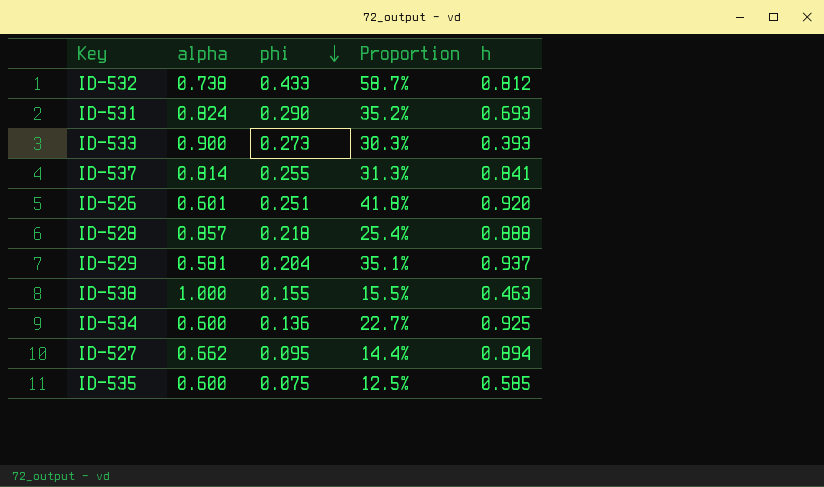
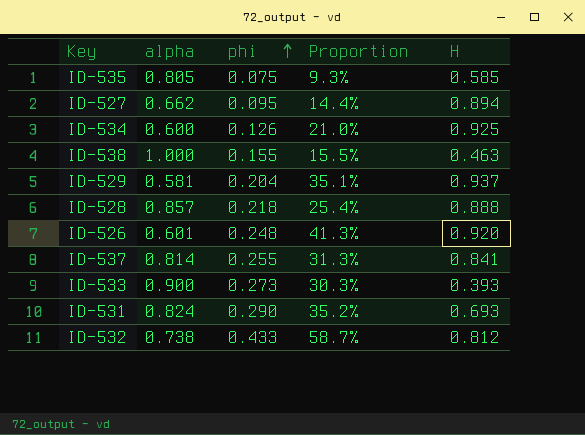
row order: phi descending -> phi ascending
column name: h -> H
ID-535 | alpha: 0.600 -> 0.805
ID-535 | Proportion: 12.5% -> 9.3%
ID-534 | phi: 0.136 -> 0.126
ID-534 | Proportion: 22.7% -> 21.0%
ID-526 | phi: 0.251 -> 0.248
ID-526 | Proportion: 41.8% -> 41.3%

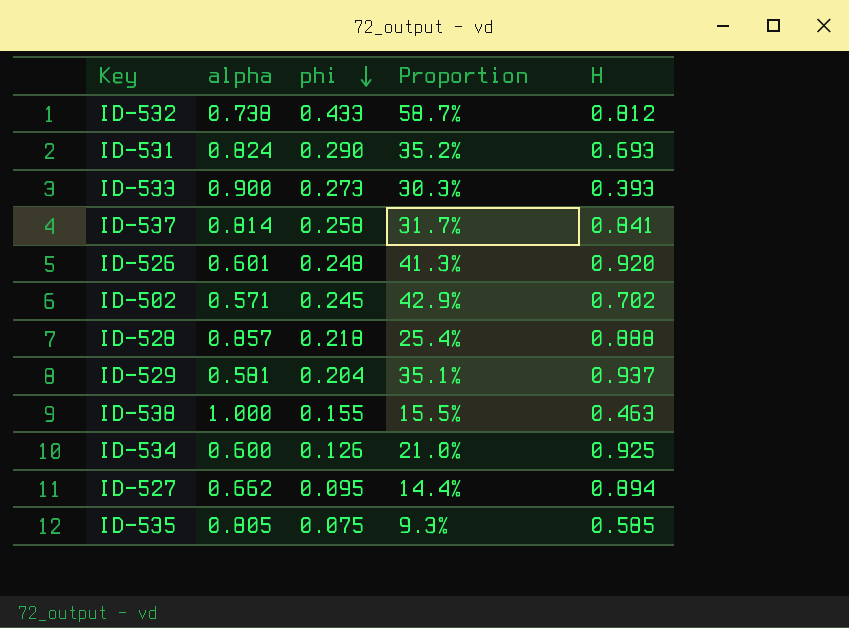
row order: phi ascending -> phi descending
ID-537 | phi: 0.255 -> 0.258
ID-537 | Proportion: 31.3% -> 31.7%
row ID-502: none -> 0.571 | 0.245 | 42.9% | 0.702

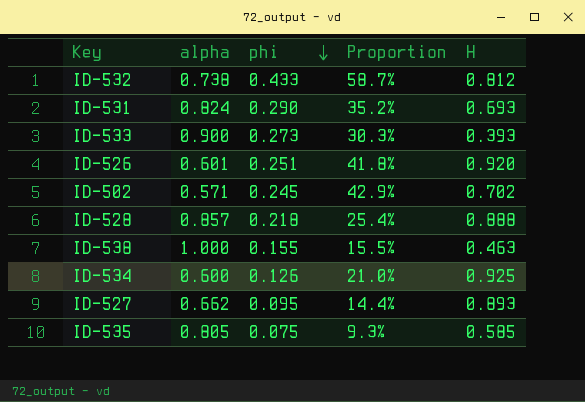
row ID-537: 0.814 | 0.258 | 31.7% | 0.841 -> none
row ID-529: 0.581 | 0.204 | 35.1% | 0.937 -> none
ID-526 | phi: 0.248 -> 0.251
ID-526 | Proportion: 41.3% -> 41.8%
ID-527 | H: 0.894 -> 0.893

